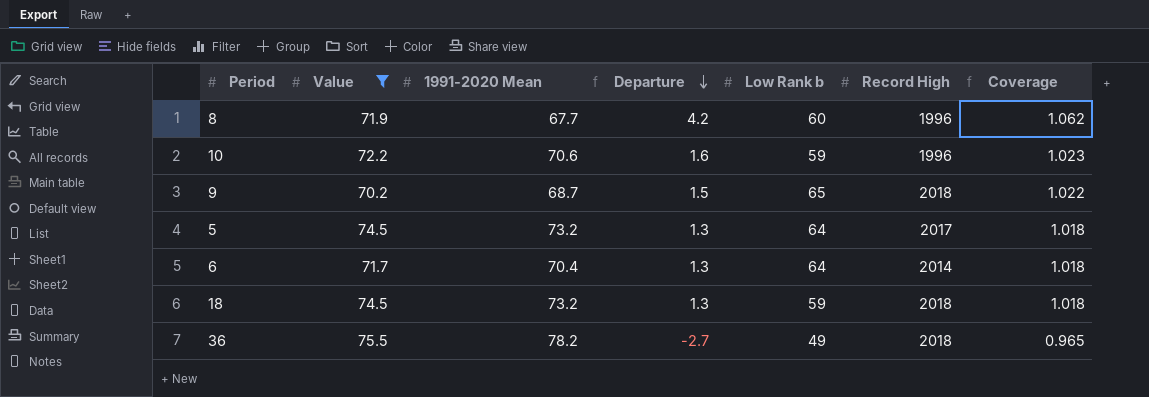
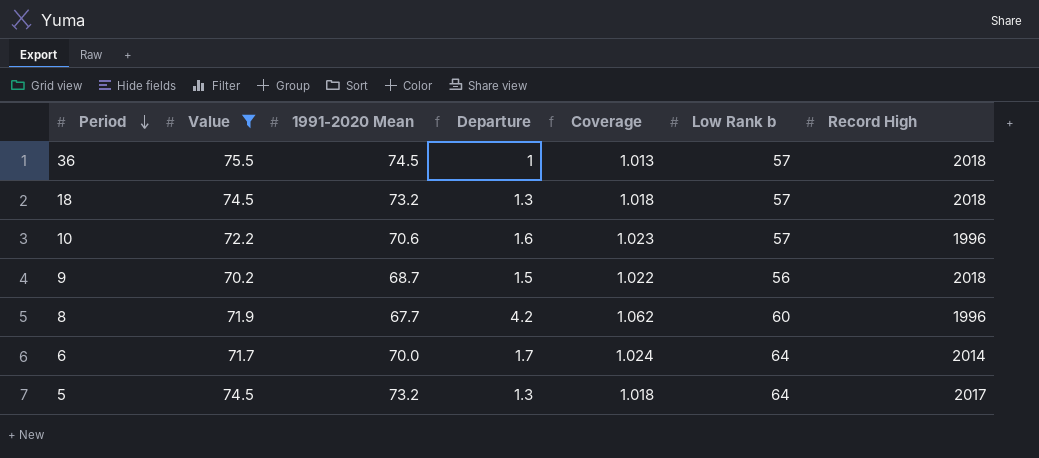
row order: Departure descending -> Period descending
column Coverage | position: 7 -> 5
36 | 1991-2020 Mean: 78.2 -> 74.5
36 | Departure: -2.7 -> 1
36 | Coverage: 0.965 -> 1.013
36 | Low Rank b: 49 -> 57
18 | Low Rank b: 59 -> 57
10 | Low Rank b: 59 -> 57
9 | Low Rank b: 65 -> 56
6 | 1991-2020 Mean: 70.4 -> 70.0
6 | Departure: 1.3 -> 1.7
6 | Coverage: 1.018 -> 1.024

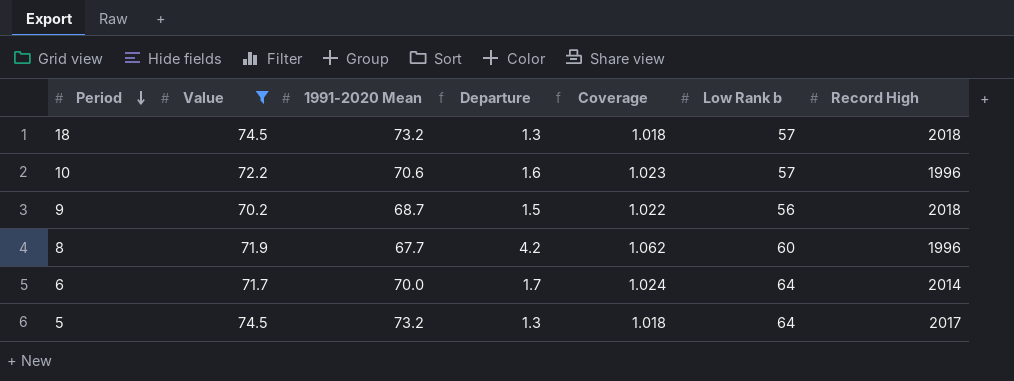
row 36: 75.5 | 74.5 | 1 | 1.013 | 57 | 2018 -> none

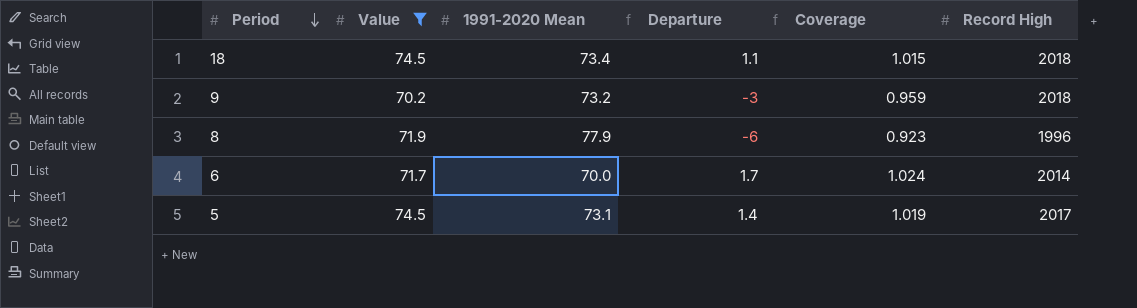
column Low Rank b | position: 6 -> none
row 10: 72.2 | 70.6 | 1.6 | 1.023 | 57 | 1996 -> none
18 | 1991-2020 Mean: 73.2 -> 73.4
18 | Departure: 1.3 -> 1.1
18 | Coverage: 1.018 -> 1.015
9 | 1991-2020 Mean: 68.7 -> 73.2
9 | Departure: 1.5 -> -3
9 | Coverage: 1.022 -> 0.959
8 | 1991-2020 Mean: 67.7 -> 77.9
8 | Departure: 4.2 -> -6
8 | Coverage: 1.062 -> 0.923
5 | 1991-2020 Mean: 73.2 -> 73.1
5 | Departure: 1.3 -> 1.4
5 | Coverage: 1.018 -> 1.019

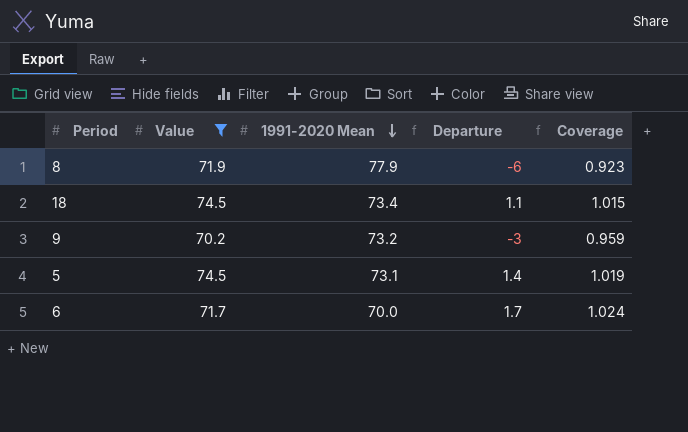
row order: Period descending -> 1991-2020 Mean descending
column Record High | position: 6 -> none

